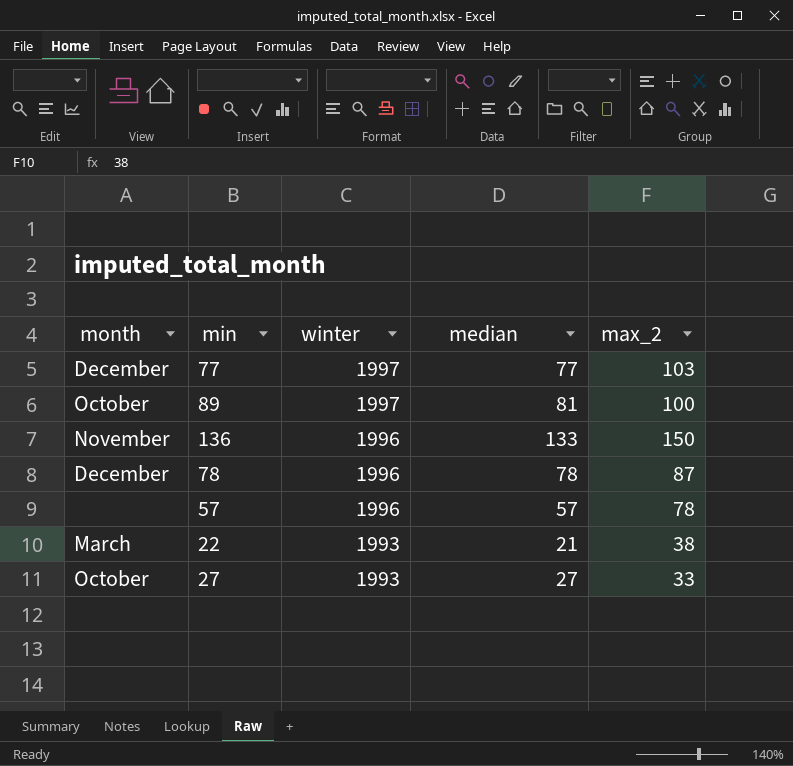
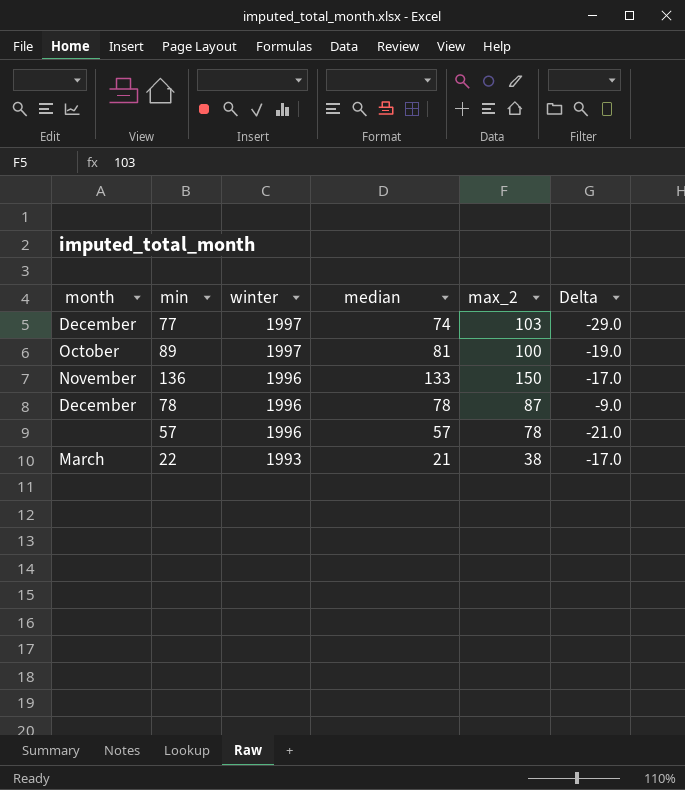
column Delta | formula: none -> [median] - [max_2]
row 27: October | 1993 | 27 | 33 -> none
77 | median: 77 -> 74

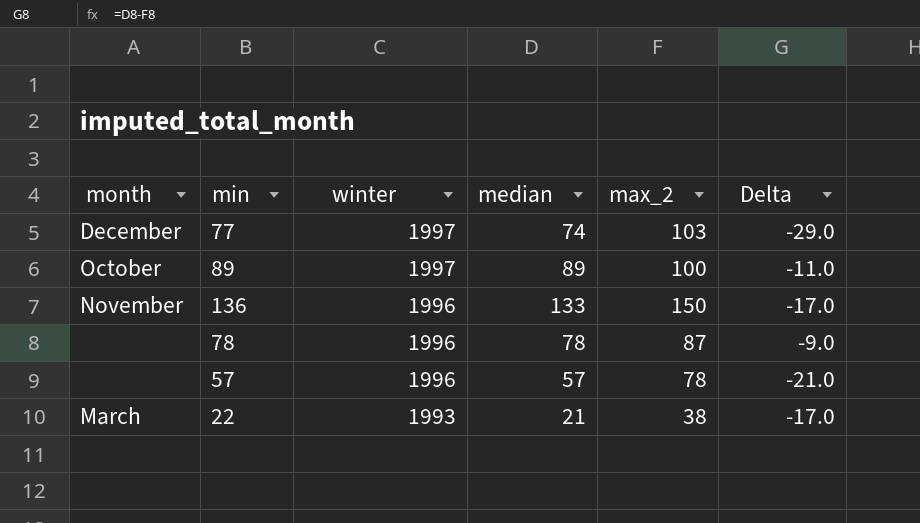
89 | median: 81 -> 89
89 | Delta: -19.0 -> -11.0
78 | month: December -> none

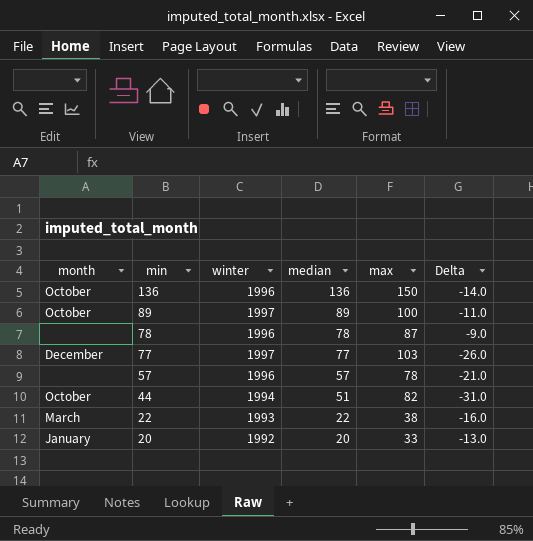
row order: winter descending -> min descending
column name: max_2 -> max
136 | month: November -> October
136 | median: 133 -> 136
136 | Delta: -17.0 -> -14.0
77 | median: 74 -> 77
77 | Delta: -29.0 -> -26.0
row 44: none -> October | 1994 | 51 | 82 | -31.0
22 | median: 21 -> 22
22 | Delta: -17.0 -> -16.0
row 20: none -> January | 1992 | 20 | 33 | -13.0

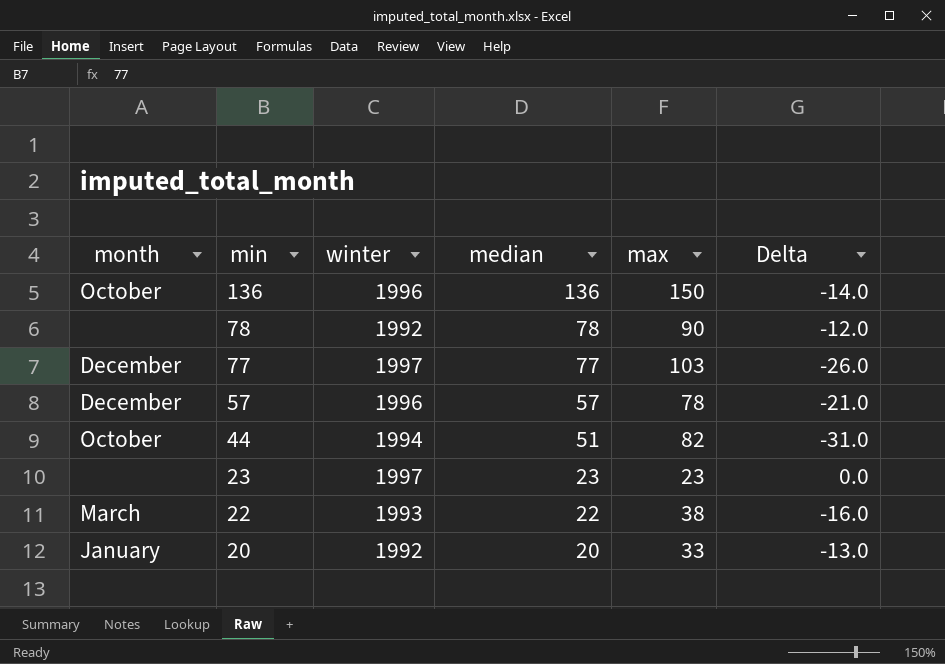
row 89: October | 1997 | 89 | 100 | -11.0 -> none
78 | winter: 1996 -> 1992
78 | max: 87 -> 90
78 | Delta: -9.0 -> -12.0
57 | month: none -> December
row 23: none -> none | 1997 | 23 | 23 | 0.0

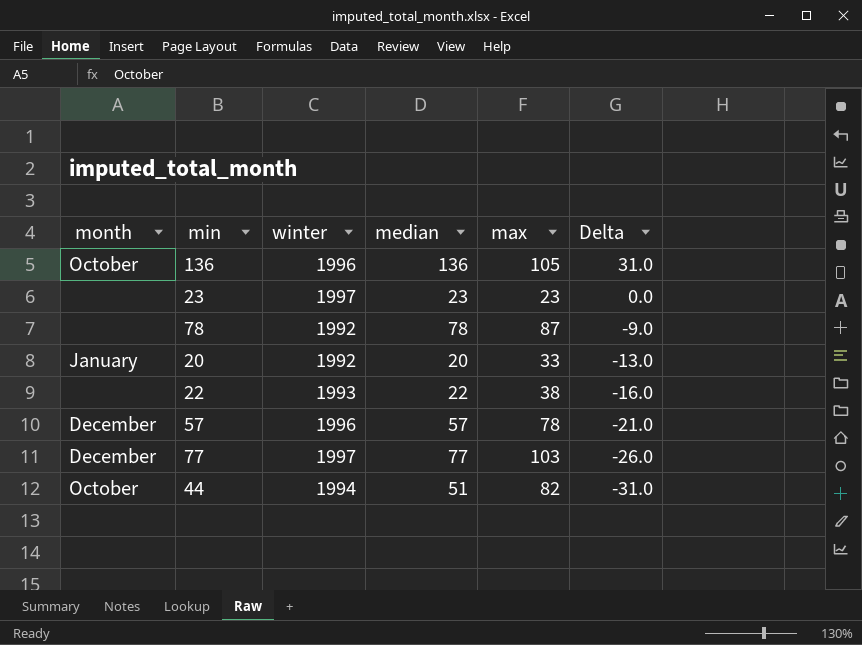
row order: min descending -> Delta descending
136 | max: 150 -> 105
136 | Delta: -14.0 -> 31.0
78 | max: 90 -> 87
78 | Delta: -12.0 -> -9.0
22 | month: March -> none

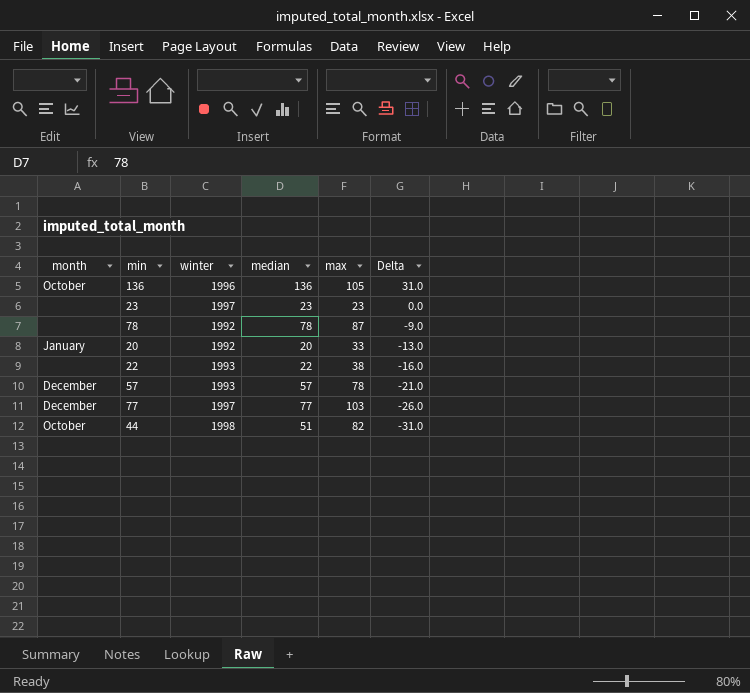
57 | winter: 1996 -> 1993
44 | winter: 1994 -> 1998

